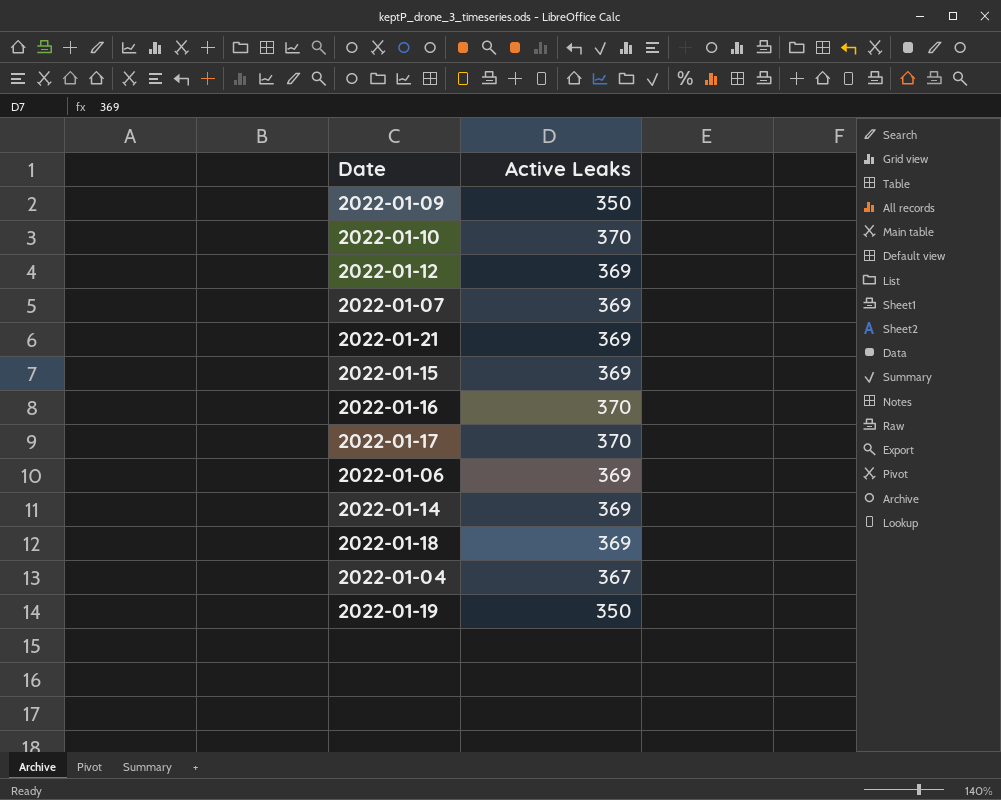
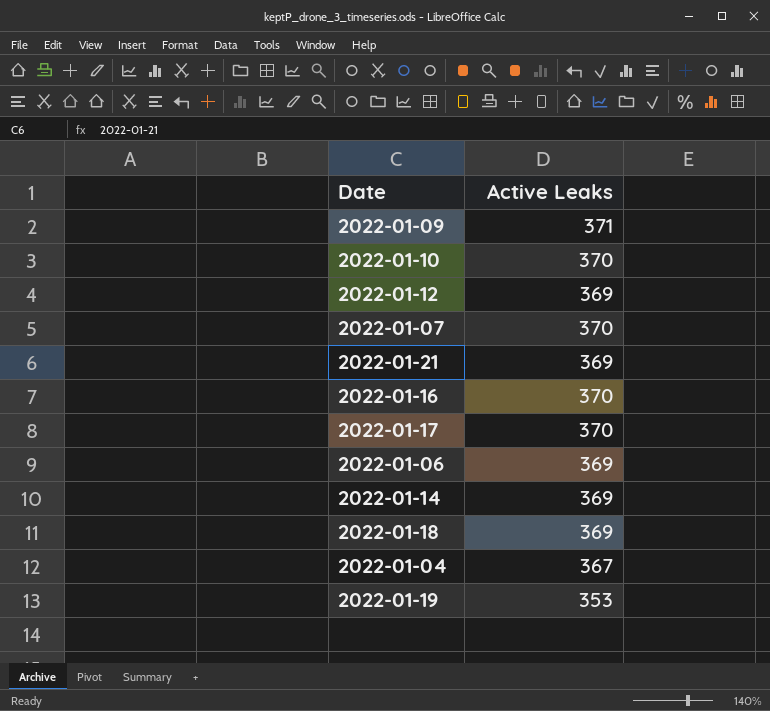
row 2022-01-15: 369 -> none
2022-01-09 | Active Leaks: 350 -> 371
2022-01-07 | Active Leaks: 369 -> 370
2022-01-19 | Active Leaks: 350 -> 353

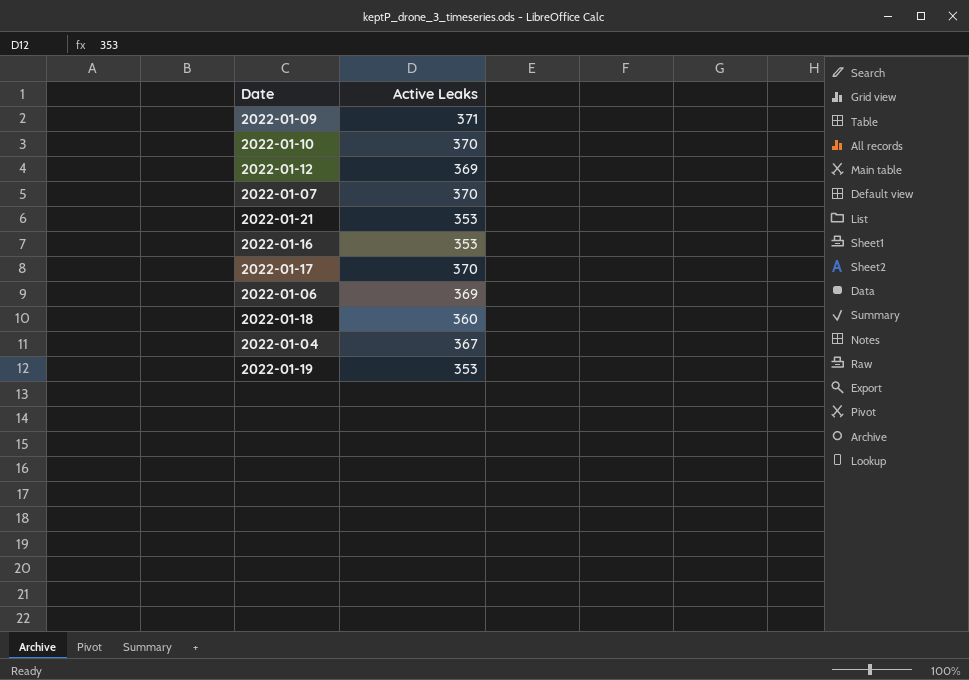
row 2022-01-14: 369 -> none
2022-01-21 | Active Leaks: 369 -> 353
2022-01-16 | Active Leaks: 370 -> 353
2022-01-18 | Active Leaks: 369 -> 360

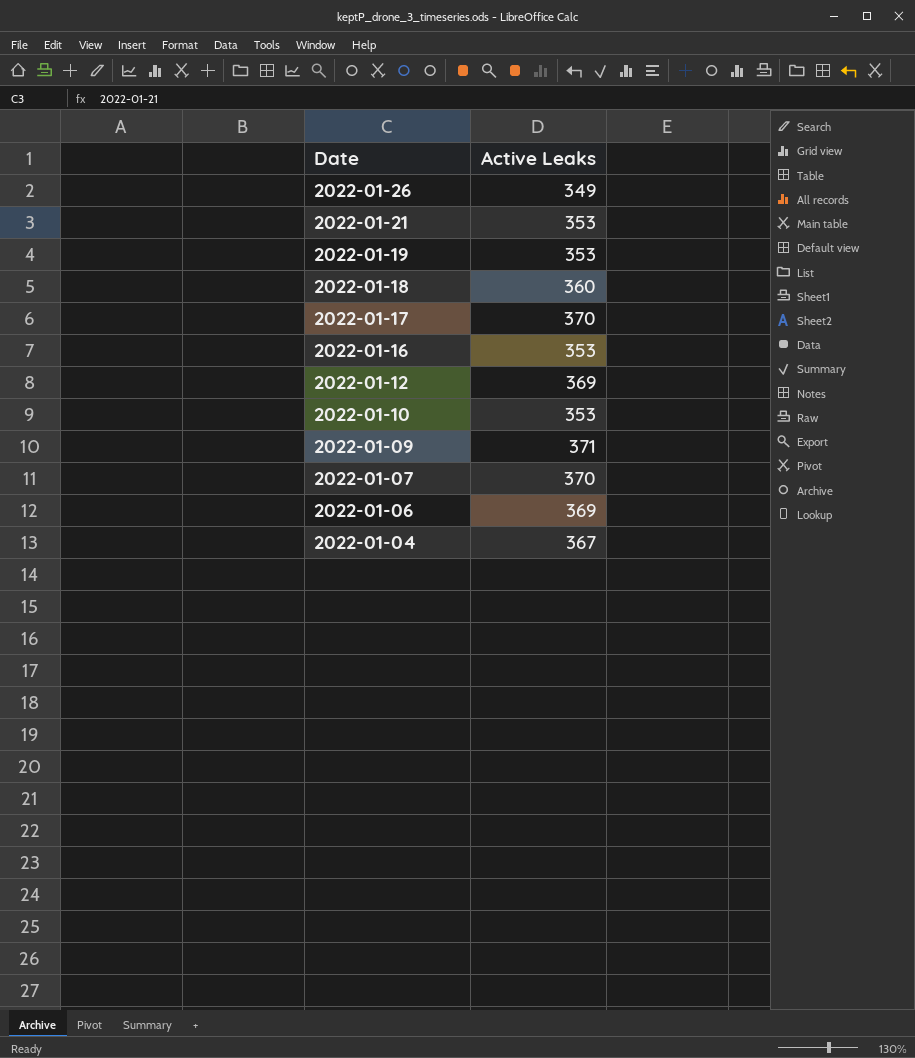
row order: none -> Date descending
row 2022-01-26: none -> 349
2022-01-10 | Active Leaks: 370 -> 353

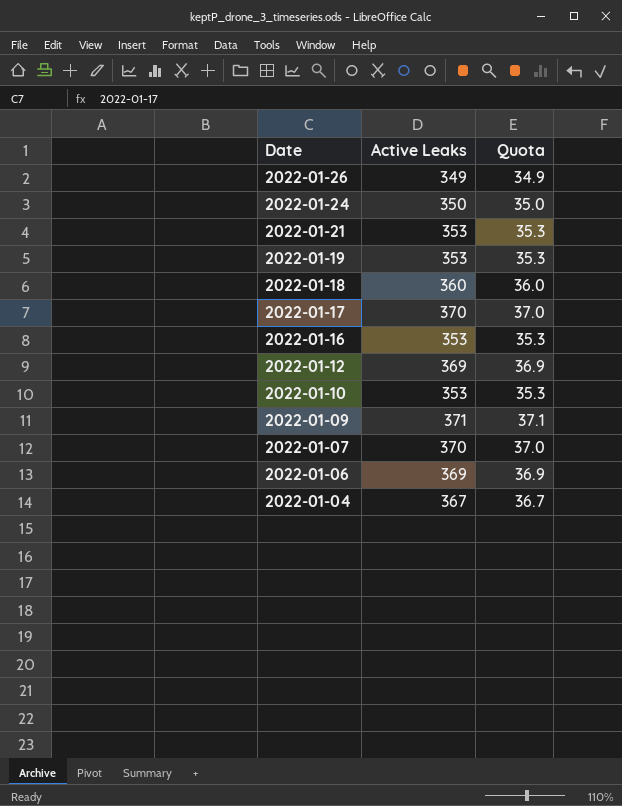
column Quota | formula: none -> [Active Leaks] * 0.1
row 2022-01-24: none -> 350 | 35.0

